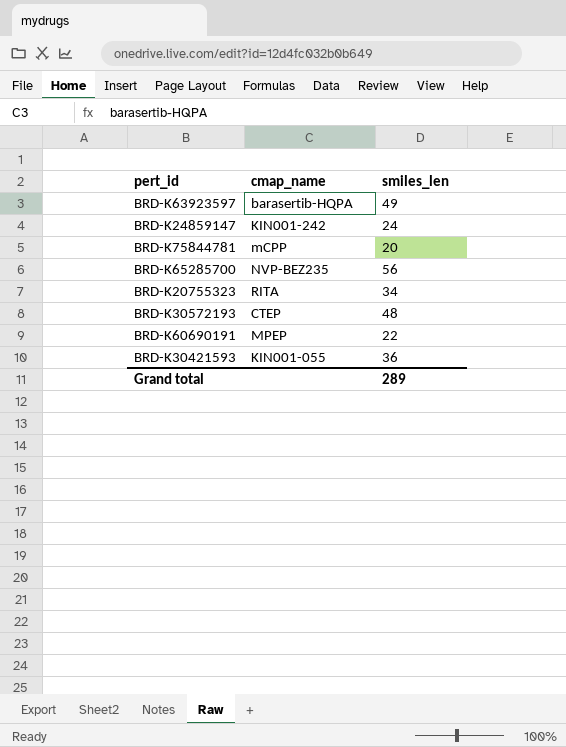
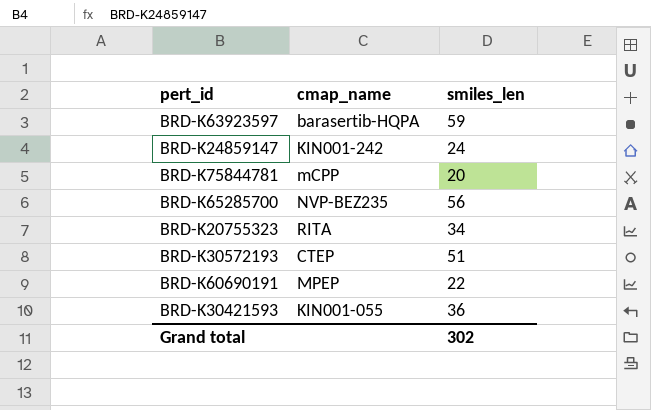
BRD-K63923597 | smiles_len: 49 -> 59
BRD-K30572193 | smiles_len: 48 -> 51
Grand total | smiles_len: 289 -> 302

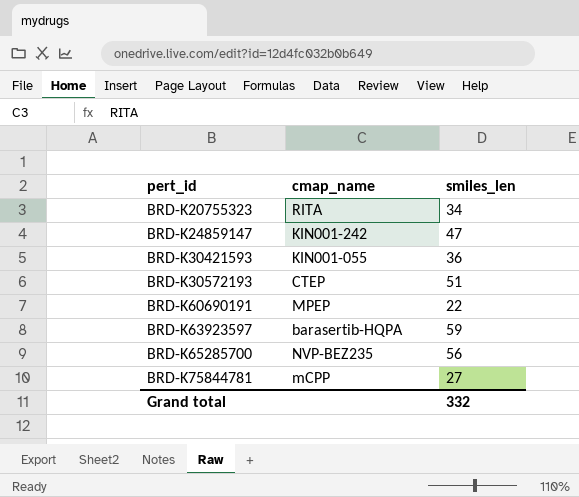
row order: none -> pert_id ascending
BRD-K24859147 | smiles_len: 24 -> 47
BRD-K75844781 | smiles_len: 20 -> 27
Grand total | smiles_len: 302 -> 332

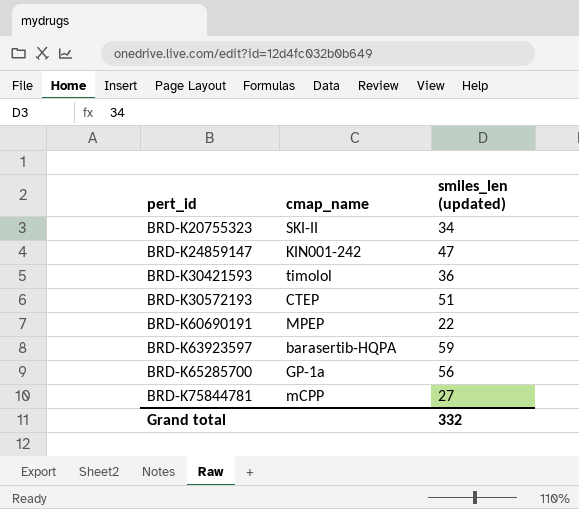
column name: smiles_len -> smiles_len (updated)
BRD-K20755323 | cmap_name: RITA -> SKI-II
BRD-K30421593 | cmap_name: KIN001-055 -> timolol
BRD-K65285700 | cmap_name: NVP-BEZ235 -> GP-1a

